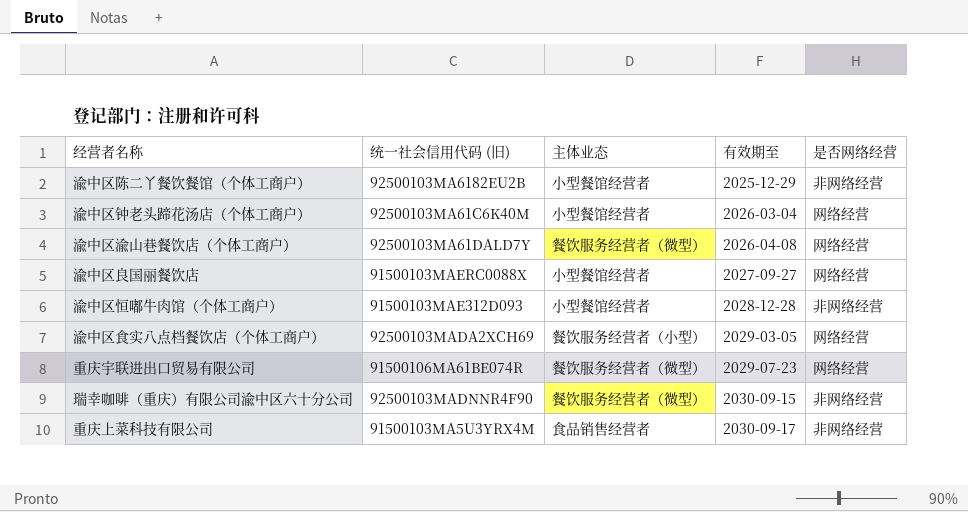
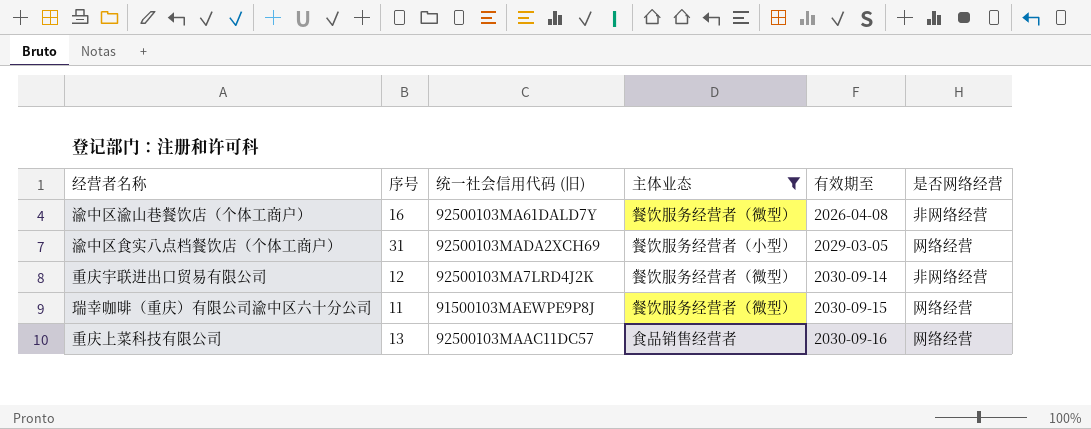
filter: none -> 主体业态 != 小型餐馆经营者
column 序号 | position: none -> 2
渝中区渝山巷餐饮店（个体工商户） | 是否网络经营: 网络经营 -> 非网络经营
重庆宇联进出口贸易有限公司 | 统一社会信用代码 (旧): 91500106MA61BE074R -> 92500103MA7LRD4J2K
重庆宇联进出口贸易有限公司 | 有效期至: 2029-07-23 -> 2030-09-14
重庆宇联进出口贸易有限公司 | 是否网络经营: 网络经营 -> 非网络经营
瑞幸咖啡（重庆）有限公司渝中区六十分公司 | 统一社会信用代码 (旧): 92500103MADNNR4F90 -> 91500103MAEWPE9P8J
瑞幸咖啡（重庆）有限公司渝中区六十分公司 | 是否网络经营: 非网络经营 -> 网络经营
重庆上菜科技有限公司 | 统一社会信用代码 (旧): 91500103MA5U3YRX4M -> 92500103MAAC11DC57
重庆上菜科技有限公司 | 有效期至: 2030-09-17 -> 2030-09-16
重庆上菜科技有限公司 | 是否网络经营: 非网络经营 -> 网络经营

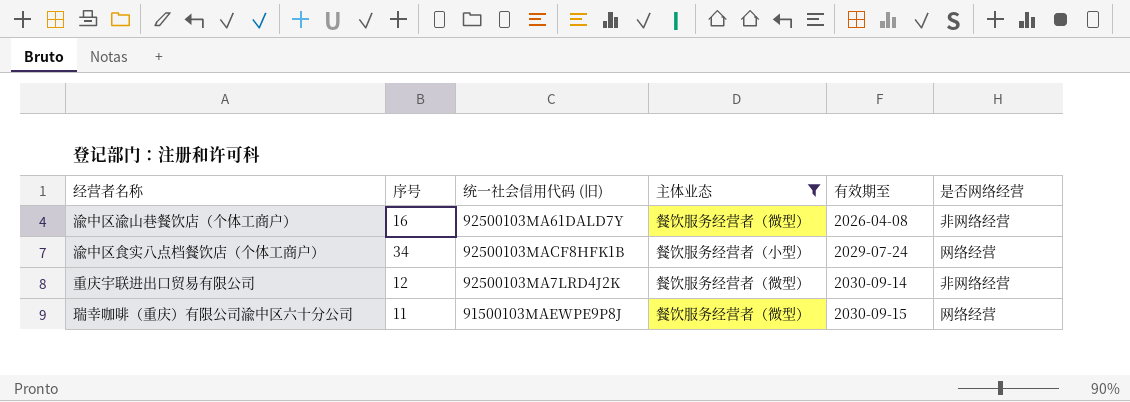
row 重庆上菜科技有限公司: 13 | 92500103MAAC11DC57 | 食品销售经营者 | 2030-09-16 | 网络经营 -> none
渝中区食实八点档餐饮店（个体工商户） | 序号: 31 -> 34
渝中区食实八点档餐饮店（个体工商户） | 统一社会信用代码 (旧): 92500103MADA2XCH69 -> 92500103MACF8HFK1B
渝中区食实八点档餐饮店（个体工商户） | 有效期至: 2029-03-05 -> 2029-07-24

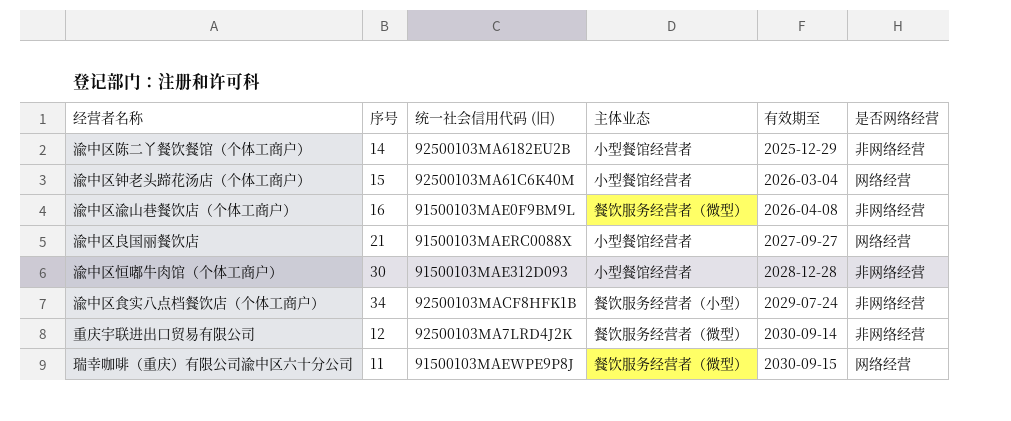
filter: 主体业态 != 小型餐馆经营者 -> none
渝中区渝山巷餐饮店（个体工商户） | 统一社会信用代码 (旧): 92500103MA61DALD7Y -> 91500103MAE0F9BM9L
渝中区食实八点档餐饮店（个体工商户） | 是否网络经营: 网络经营 -> 非网络经营

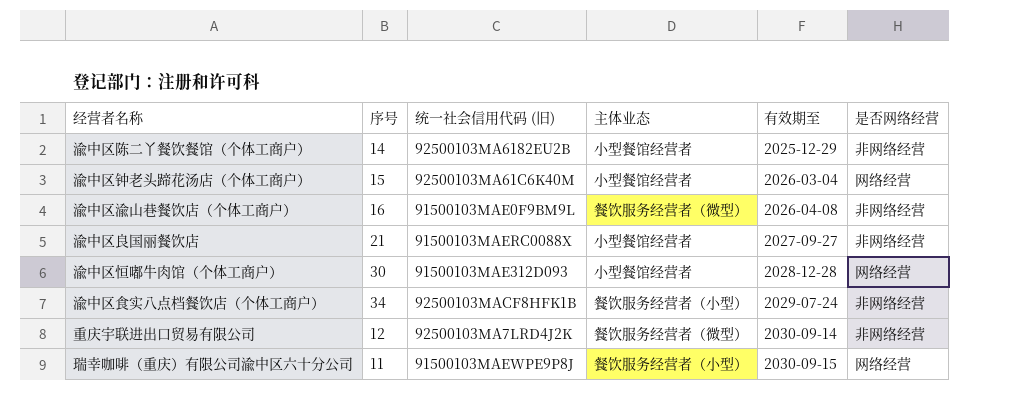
渝中区良国丽餐饮店 | 是否网络经营: 网络经营 -> 非网络经营
渝中区恒嘟牛肉馆（个体工商户） | 是否网络经营: 非网络经营 -> 网络经营
瑞幸咖啡（重庆）有限公司渝中区六十分公司 | 主体业态: 餐饮服务经营者（微型） -> 餐饮服务经营者（小型）

